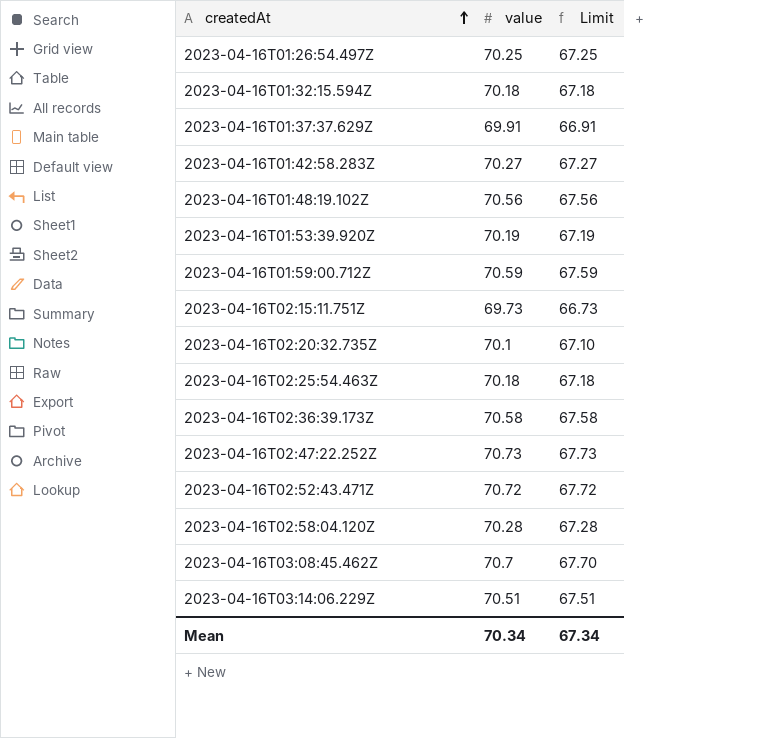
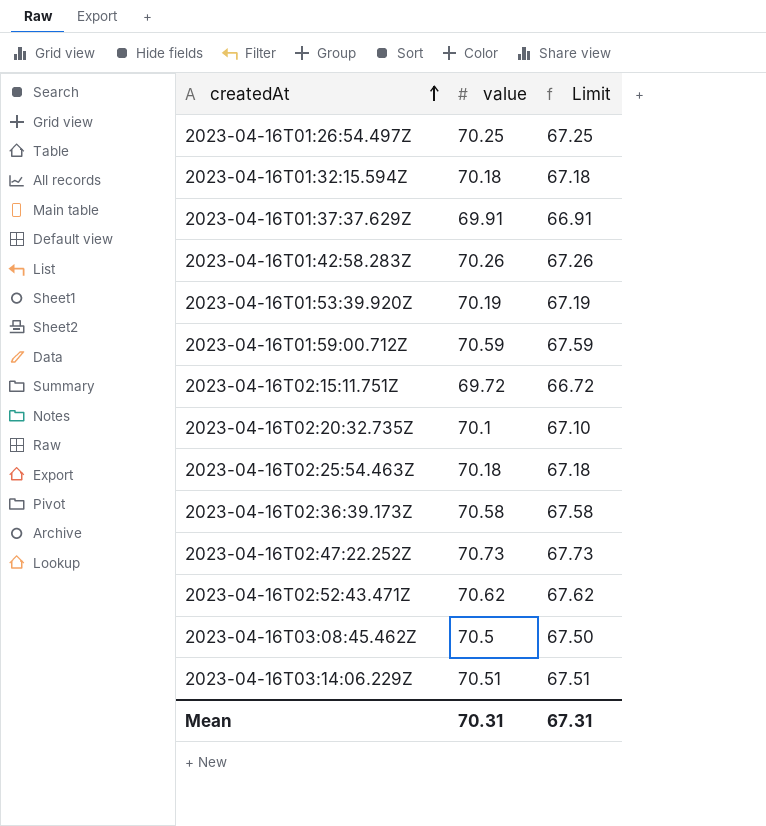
row 2023-04-16T01:48:19.102Z: 70.56 | 67.56 -> none
row 2023-04-16T02:58:04.120Z: 70.28 | 67.28 -> none
2023-04-16T01:42:58.283Z | value: 70.27 -> 70.26
2023-04-16T01:42:58.283Z | Limit: 67.27 -> 67.26
2023-04-16T02:15:11.751Z | value: 69.73 -> 69.72
2023-04-16T02:15:11.751Z | Limit: 66.73 -> 66.72
2023-04-16T02:52:43.471Z | value: 70.72 -> 70.62
2023-04-16T02:52:43.471Z | Limit: 67.72 -> 67.62
2023-04-16T03:08:45.462Z | value: 70.7 -> 70.5
2023-04-16T03:08:45.462Z | Limit: 67.70 -> 67.50
Mean | value: 70.34 -> 70.31
Mean | Limit: 67.34 -> 67.31

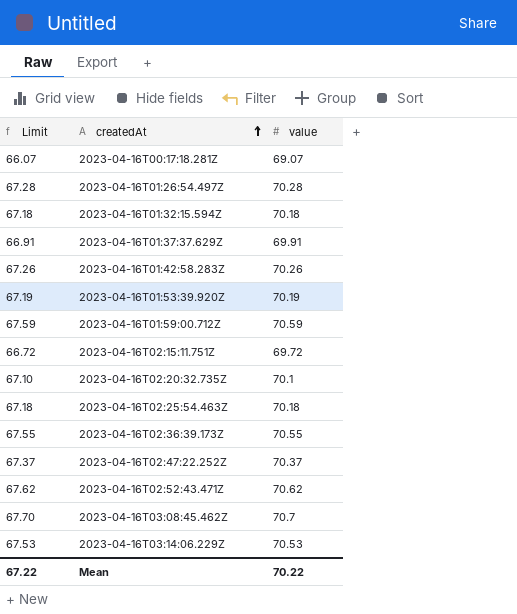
column Limit | position: 3 -> 1
row 2023-04-16T00:17:18.281Z: none -> 66.07 | 69.07
2023-04-16T01:26:54.497Z | Limit: 67.25 -> 67.28
2023-04-16T01:26:54.497Z | value: 70.25 -> 70.28
2023-04-16T02:36:39.173Z | Limit: 67.58 -> 67.55
2023-04-16T02:36:39.173Z | value: 70.58 -> 70.55
2023-04-16T02:47:22.252Z | Limit: 67.73 -> 67.37
2023-04-16T02:47:22.252Z | value: 70.73 -> 70.37
2023-04-16T03:08:45.462Z | Limit: 67.50 -> 67.70
2023-04-16T03:08:45.462Z | value: 70.5 -> 70.7
2023-04-16T03:14:06.229Z | Limit: 67.51 -> 67.53
2023-04-16T03:14:06.229Z | value: 70.51 -> 70.53
Mean | Limit: 67.31 -> 67.22
Mean | value: 70.31 -> 70.22

